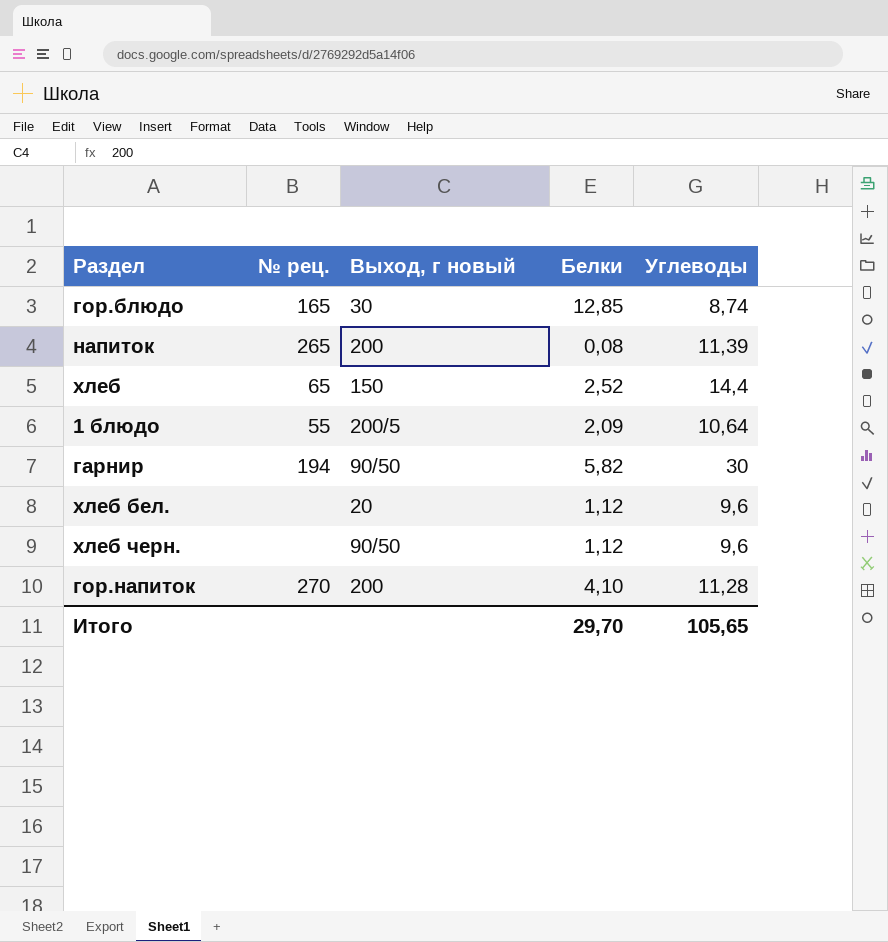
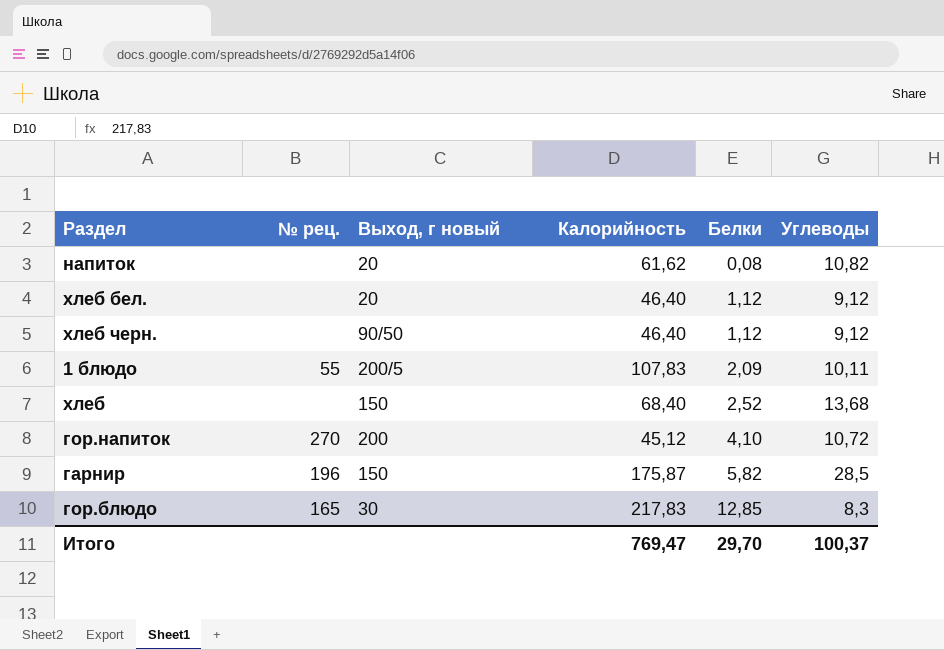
row order: none -> Белки ascending
column Калорийность | position: none -> 4
напиток | № рец.: 265 -> none
напиток | Выход, г новый: 200 -> 20
напиток | Углеводы: 11,39 -> 10,82
хлеб бел. | Углеводы: 9,6 -> 9,12
хлеб черн. | Углеводы: 9,6 -> 9,12
1 блюдо | Углеводы: 10,64 -> 10,11
хлеб | № рец.: 65 -> none
хлеб | Углеводы: 14,4 -> 13,68
гор.напиток | Углеводы: 11,28 -> 10,72
гарнир | № рец.: 194 -> 196
гарнир | Выход, г новый: 90/50 -> 150
гарнир | Углеводы: 30 -> 28,5
гор.блюдо | Углеводы: 8,74 -> 8,3
Итого | Углеводы: 105,65 -> 100,37

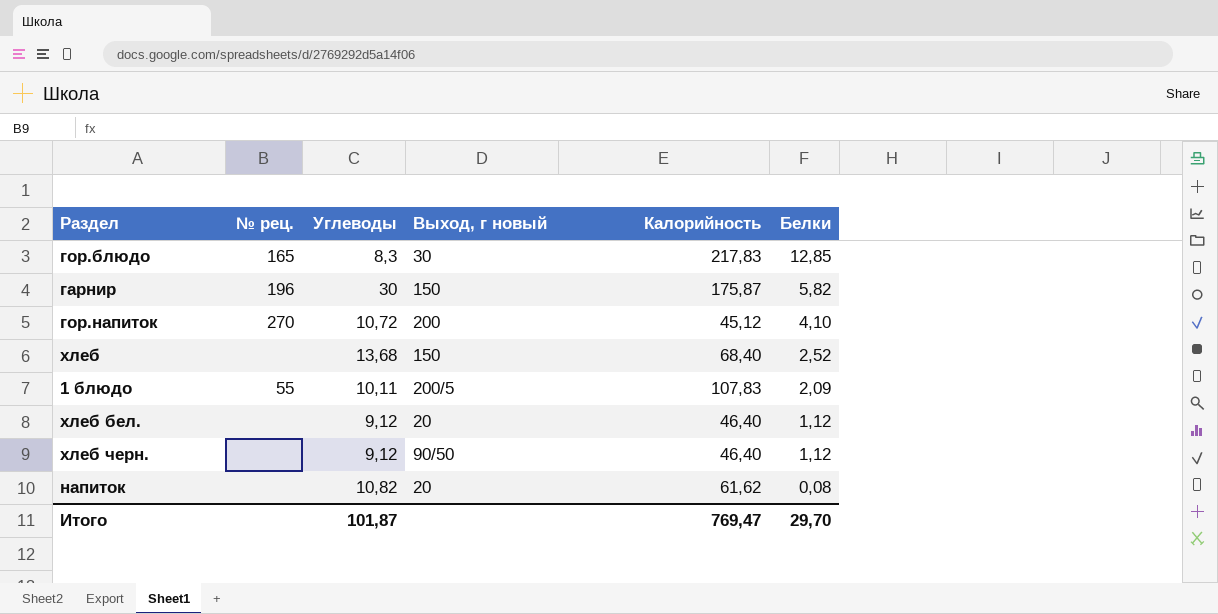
row order: Белки ascending -> Белки descending
column Углеводы | position: 6 -> 3
гарнир | Углеводы: 28,5 -> 30
Итого | Углеводы: 100,37 -> 101,87

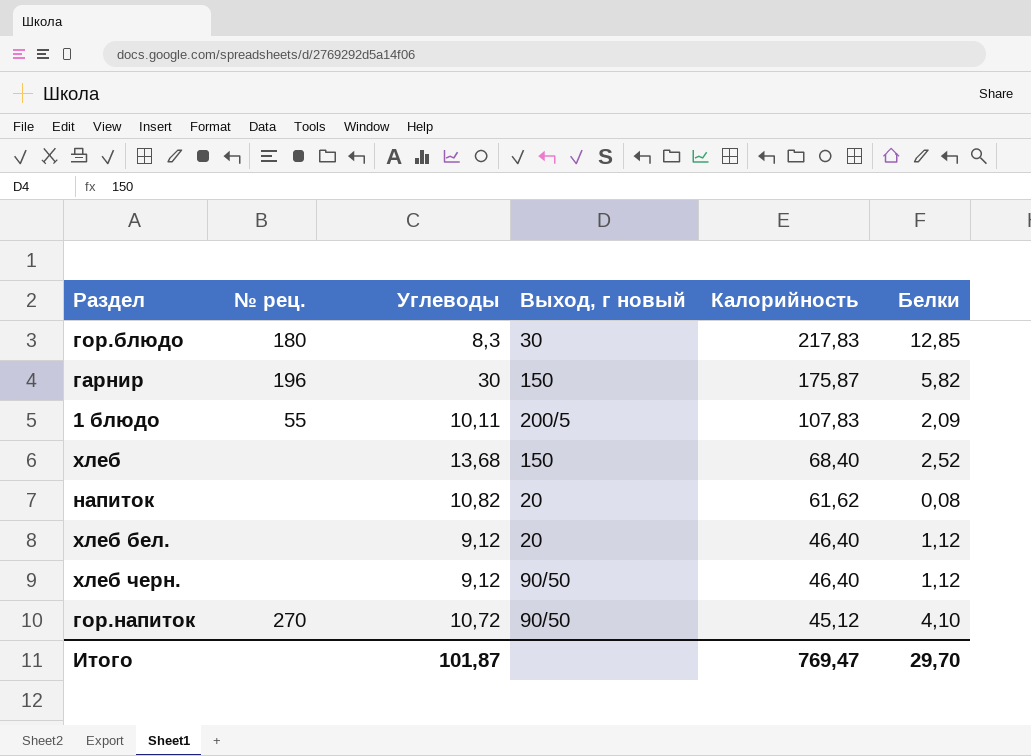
row order: Белки descending -> Калорийность descending
гор.блюдо | № рец.: 165 -> 180
гор.напиток | Выход, г новый: 200 -> 90/50

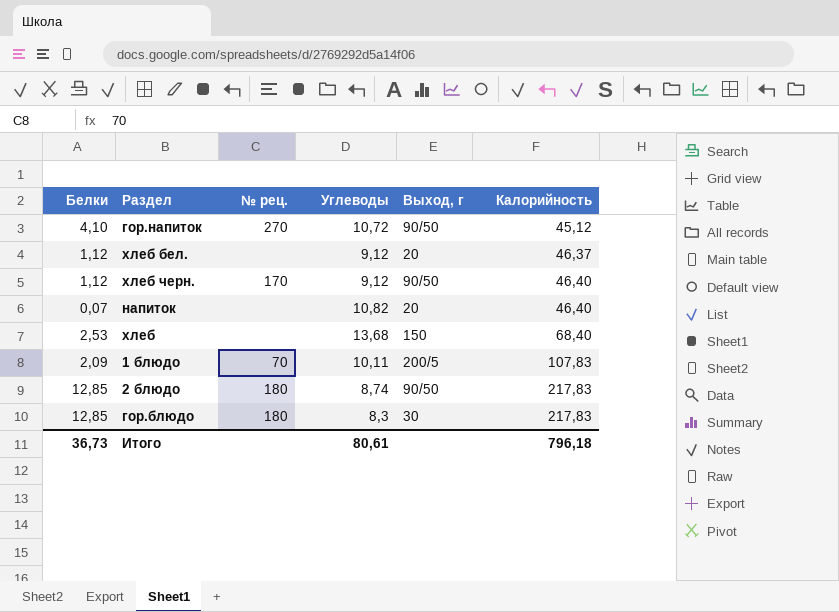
row order: Калорийность descending -> Калорийность ascending
column Белки | position: 6 -> 1
column name: Выход, г новый -> Выход, г
row гарнир: 196 | 30 | 150 | 175,87 | 5,82 -> none
хлеб бел. | Калорийность: 46,40 -> 46,37
хлеб черн. | № рец.: none -> 170
напиток | Белки: 0,08 -> 0,07
напиток | Калорийность: 61,62 -> 46,40
хлеб | Белки: 2,52 -> 2,53
1 блюдо | № рец.: 55 -> 70
row 2 блюдо: none -> 12,85 | 180 | 8,74 | 90/50 | 217,83
Итого | Белки: 29,70 -> 36,73
Итого | Углеводы: 101,87 -> 80,61
Итого | Калорийность: 769,47 -> 796,18

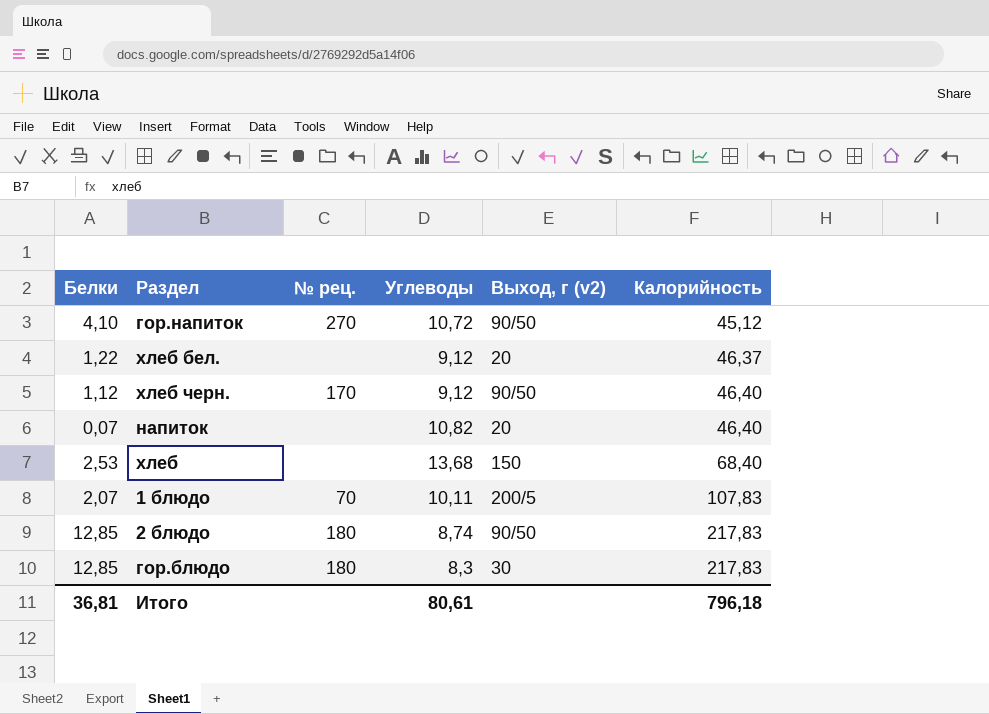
column name: Выход, г -> Выход, г (v2)
хлеб бел. | Белки: 1,12 -> 1,22
1 блюдо | Белки: 2,09 -> 2,07
Итого | Белки: 36,73 -> 36,81

